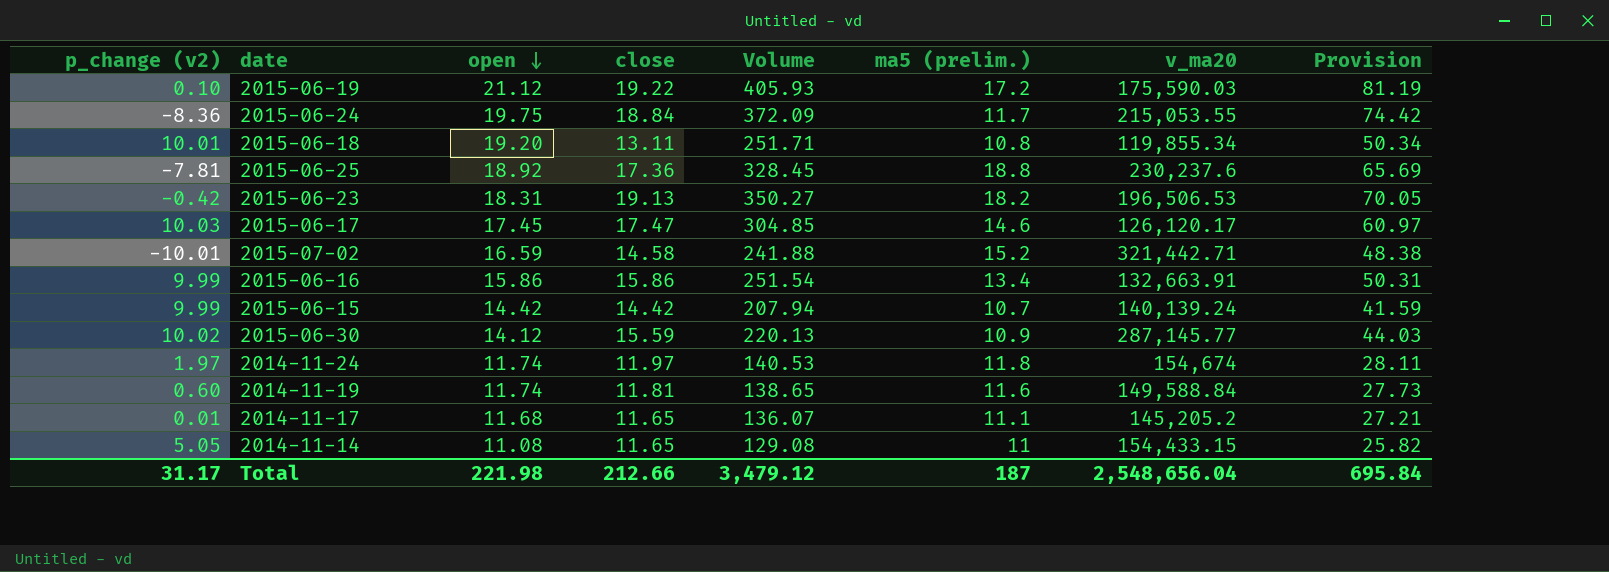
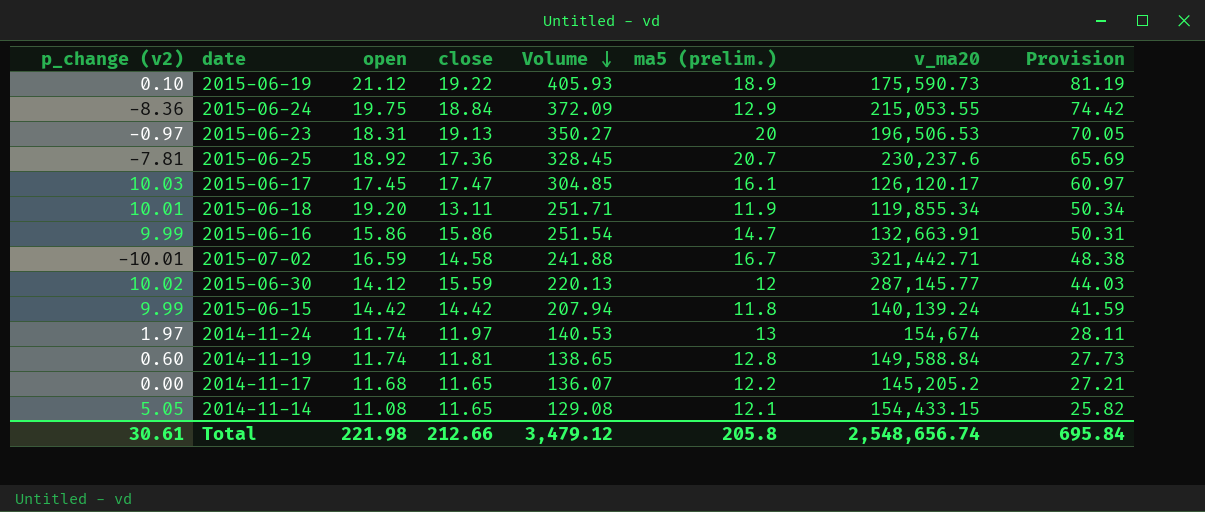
row order: open descending -> Volume descending
2015-06-19 | ma5 (prelim.): 17.2 -> 18.9
2015-06-19 | v_ma20: 175,590.03 -> 175,590.73
2015-06-24 | ma5 (prelim.): 11.7 -> 12.9
2015-06-23 | p_change (v2): -0.42 -> -0.97
2015-06-23 | ma5 (prelim.): 18.2 -> 20
2015-06-25 | ma5 (prelim.): 18.8 -> 20.7
2015-06-17 | ma5 (prelim.): 14.6 -> 16.1
2015-06-18 | ma5 (prelim.): 10.8 -> 11.9
2015-06-16 | ma5 (prelim.): 13.4 -> 14.7
2015-07-02 | ma5 (prelim.): 15.2 -> 16.7
2015-06-30 | ma5 (prelim.): 10.9 -> 12
2015-06-15 | ma5 (prelim.): 10.7 -> 11.8
2014-11-24 | ma5 (prelim.): 11.8 -> 13
2014-11-19 | ma5 (prelim.): 11.6 -> 12.8
2014-11-17 | p_change (v2): 0.01 -> 0.00
2014-11-17 | ma5 (prelim.): 11.1 -> 12.2
2014-11-14 | ma5 (prelim.): 11 -> 12.1
Total | p_change (v2): 31.17 -> 30.61
Total | ma5 (prelim.): 187 -> 205.8
Total | v_ma20: 2,548,656.04 -> 2,548,656.74

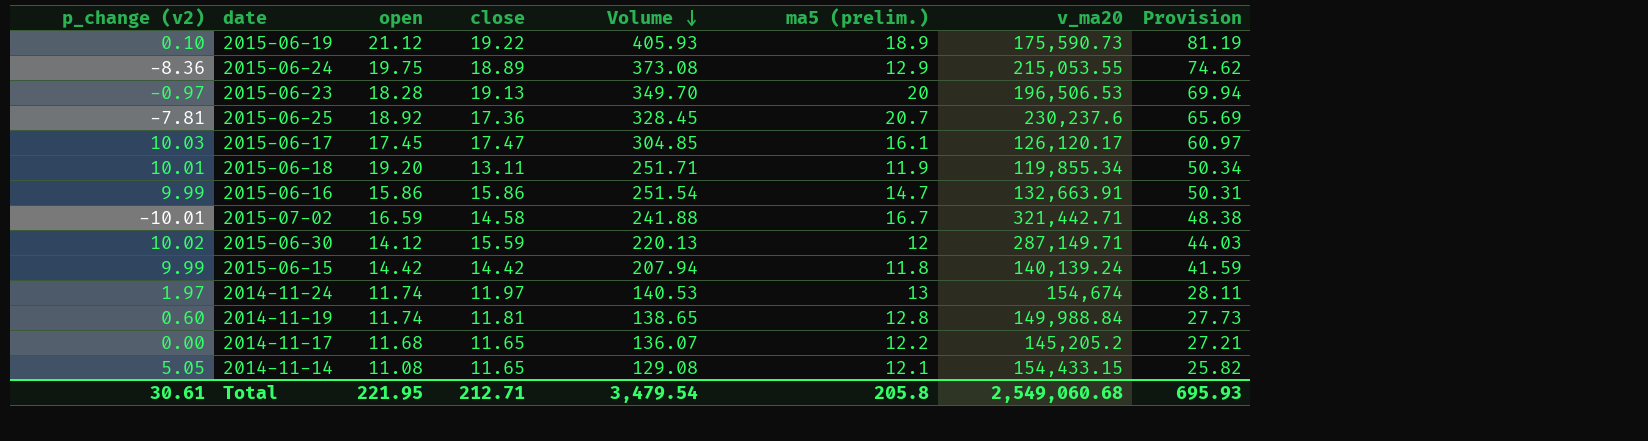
2015-06-24 | close: 18.84 -> 18.89
2015-06-24 | Volume: 372.09 -> 373.08
2015-06-24 | Provision: 74.42 -> 74.62
2015-06-23 | open: 18.31 -> 18.28
2015-06-23 | Volume: 350.27 -> 349.70
2015-06-23 | Provision: 70.05 -> 69.94
2015-06-30 | v_ma20: 287,145.77 -> 287,149.71
2014-11-19 | v_ma20: 149,588.84 -> 149,988.84
Total | open: 221.98 -> 221.95
Total | close: 212.66 -> 212.71
Total | Volume: 3,479.12 -> 3,479.54
Total | v_ma20: 2,548,656.74 -> 2,549,060.68
Total | Provision: 695.84 -> 695.93

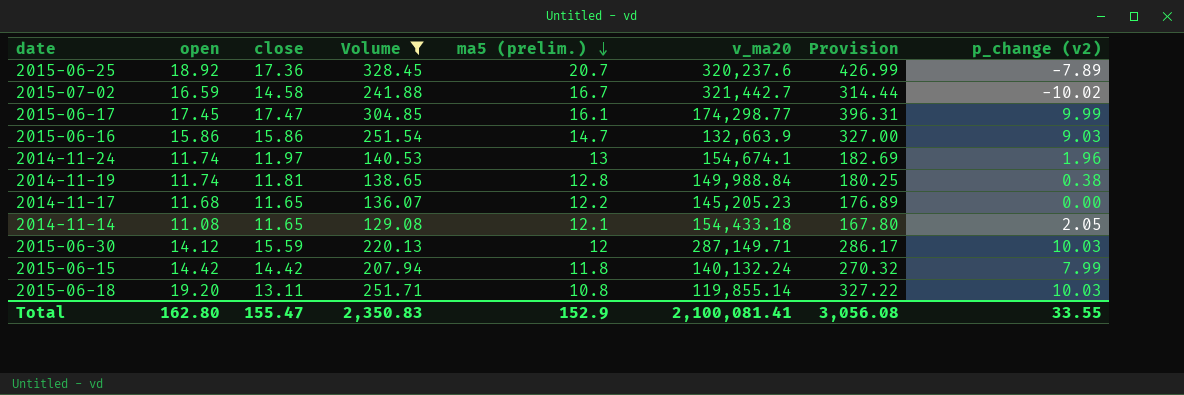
filter: none -> Volume <= 328.45
row order: Volume descending -> ma5 (prelim.) descending
column Provision | formula: [Volume] * 0.2 -> [Volume] * 1.3
column p_change (v2) | position: 1 -> 8
2015-06-25 | v_ma20: 230,237.6 -> 320,237.6
2015-06-25 | p_change (v2): -7.81 -> -7.89
2015-07-02 | v_ma20: 321,442.71 -> 321,442.7
2015-07-02 | p_change (v2): -10.01 -> -10.02
2015-06-17 | v_ma20: 126,120.17 -> 174,298.77
2015-06-17 | p_change (v2): 10.03 -> 9.99
2015-06-16 | v_ma20: 132,663.91 -> 132,663.9
2015-06-16 | p_change (v2): 9.99 -> 9.03
2014-11-24 | v_ma20: 154,674 -> 154,674.1
2014-11-24 | p_change (v2): 1.97 -> 1.96
2014-11-19 | p_change (v2): 0.60 -> 0.38
2014-11-17 | v_ma20: 145,205.2 -> 145,205.23
2014-11-14 | v_ma20: 154,433.15 -> 154,433.18
2014-11-14 | p_change (v2): 5.05 -> 2.05
2015-06-30 | p_change (v2): 10.02 -> 10.03
2015-06-15 | v_ma20: 140,139.24 -> 140,132.24
2015-06-15 | p_change (v2): 9.99 -> 7.99
2015-06-18 | ma5 (prelim.): 11.9 -> 10.8
2015-06-18 | v_ma20: 119,855.34 -> 119,855.14
2015-06-18 | p_change (v2): 10.01 -> 10.03
Total | open: 221.95 -> 162.80
Total | close: 212.71 -> 155.47
Total | Volume: 3,479.54 -> 2,350.83
Total | ma5 (prelim.): 205.8 -> 152.9
Total | v_ma20: 2,549,060.68 -> 2,100,081.41
Total | Provision: 695.93 -> 3,056.08
Total | p_change (v2): 30.61 -> 33.55

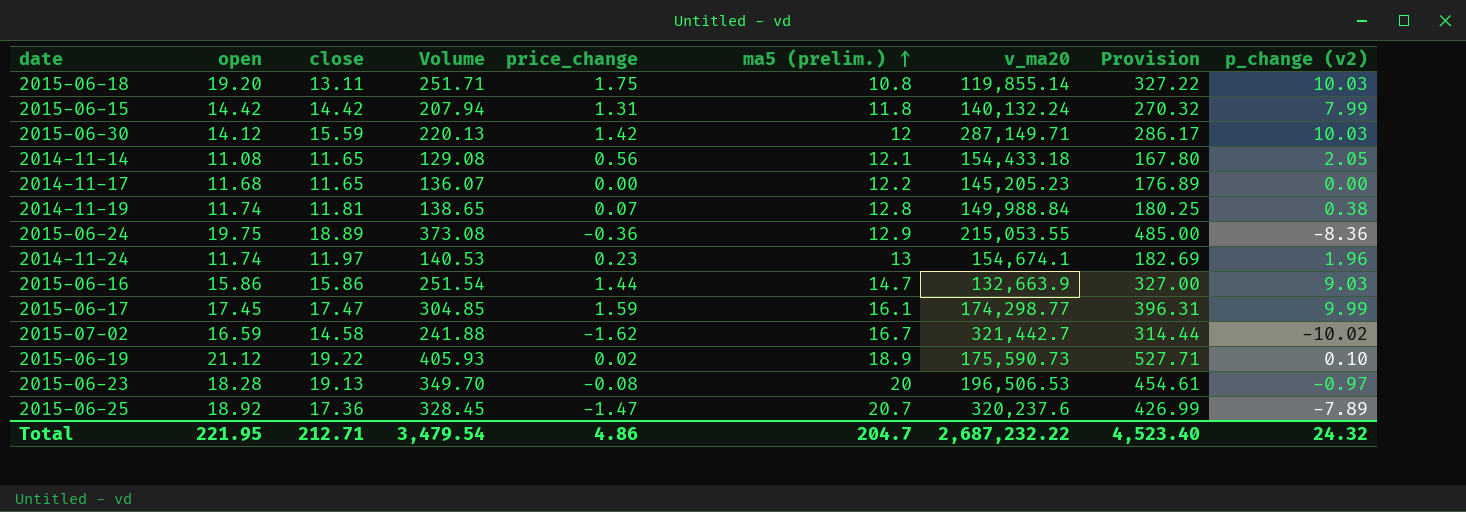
filter: Volume <= 328.45 -> none
row order: ma5 (prelim.) descending -> ma5 (prelim.) ascending
column price_change | position: none -> 5
Total | open: 162.80 -> 221.95
Total | close: 155.47 -> 212.71
Total | Volume: 2,350.83 -> 3,479.54
Total | ma5 (prelim.): 152.9 -> 204.7
Total | v_ma20: 2,100,081.41 -> 2,687,232.22
Total | Provision: 3,056.08 -> 4,523.40
Total | p_change (v2): 33.55 -> 24.32

